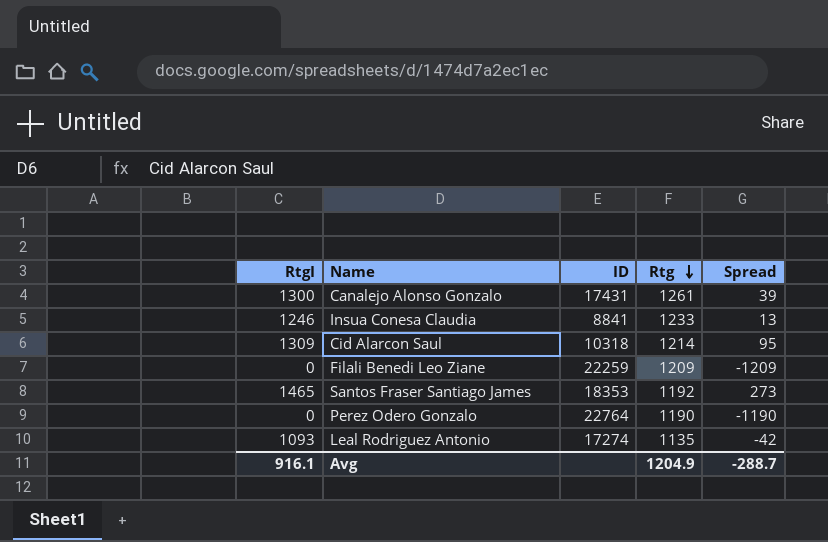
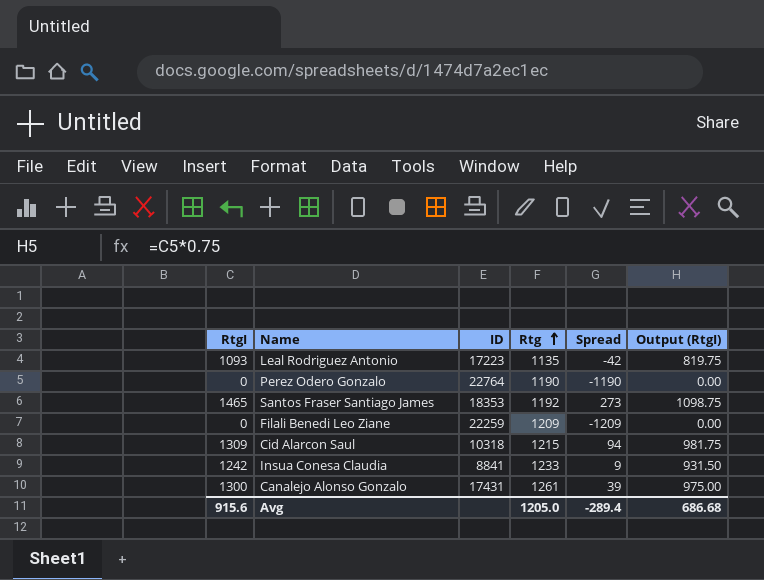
row order: Rtg descending -> Rtg ascending
column Output (RtgI) | formula: none -> [RtgI] * 0.75
Leal Rodriguez Antonio | ID: 17274 -> 17223
Cid Alarcon Saul | Rtg: 1214 -> 1215
Cid Alarcon Saul | Spread: 95 -> 94
Insua Conesa Claudia | RtgI: 1246 -> 1242
Insua Conesa Claudia | Spread: 13 -> 9
Avg | RtgI: 916.1 -> 915.6
Avg | Rtg: 1204.9 -> 1205.0
Avg | Spread: -288.7 -> -289.4

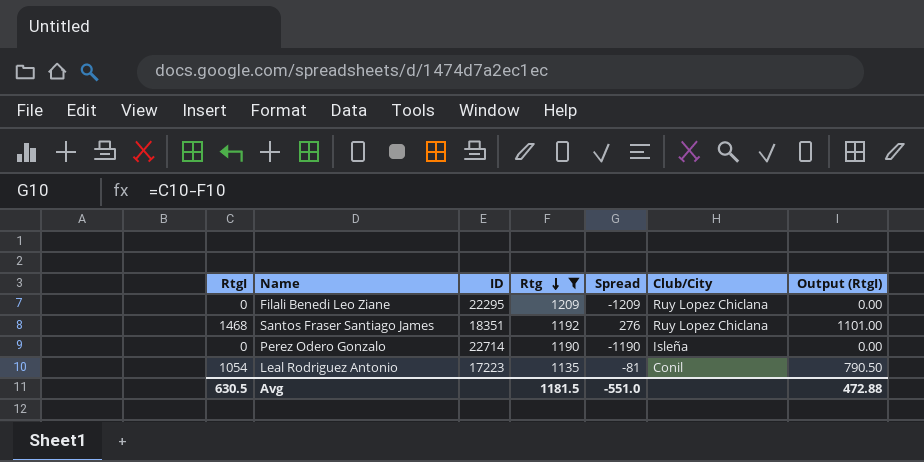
filter: none -> Rtg <= 1209
row order: Rtg ascending -> Rtg descending
column Club/City | position: none -> 6
Filali Benedi Leo Ziane | ID: 22259 -> 22295
Santos Fraser Santiago James | RtgI: 1465 -> 1468
Santos Fraser Santiago James | ID: 18353 -> 18351
Santos Fraser Santiago James | Spread: 273 -> 276
Santos Fraser Santiago James | Output (RtgI): 1098.75 -> 1101.00
Perez Odero Gonzalo | ID: 22764 -> 22714
Leal Rodriguez Antonio | RtgI: 1093 -> 1054
Leal Rodriguez Antonio | Spread: -42 -> -81
Leal Rodriguez Antonio | Output (RtgI): 819.75 -> 790.50
Avg | RtgI: 915.6 -> 630.5
Avg | Rtg: 1205.0 -> 1181.5
Avg | Spread: -289.4 -> -551.0
Avg | Output (RtgI): 686.68 -> 472.88

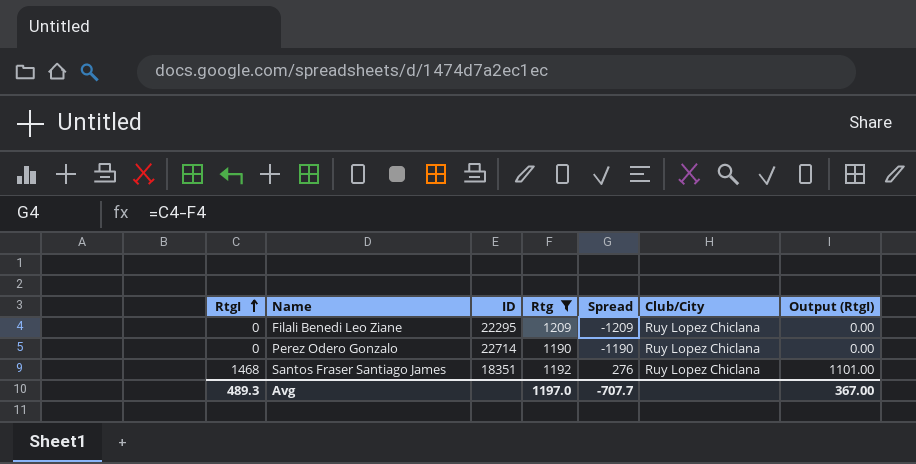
row order: Rtg descending -> RtgI ascending
row Leal Rodriguez Antonio: 1054 | 17223 | 1135 | -81 | Conil | 790.50 -> none
Perez Odero Gonzalo | Club/City: Isleña -> Ruy Lopez Chiclana
Avg | RtgI: 630.5 -> 489.3
Avg | Rtg: 1181.5 -> 1197.0
Avg | Spread: -551.0 -> -707.7
Avg | Output (RtgI): 472.88 -> 367.00

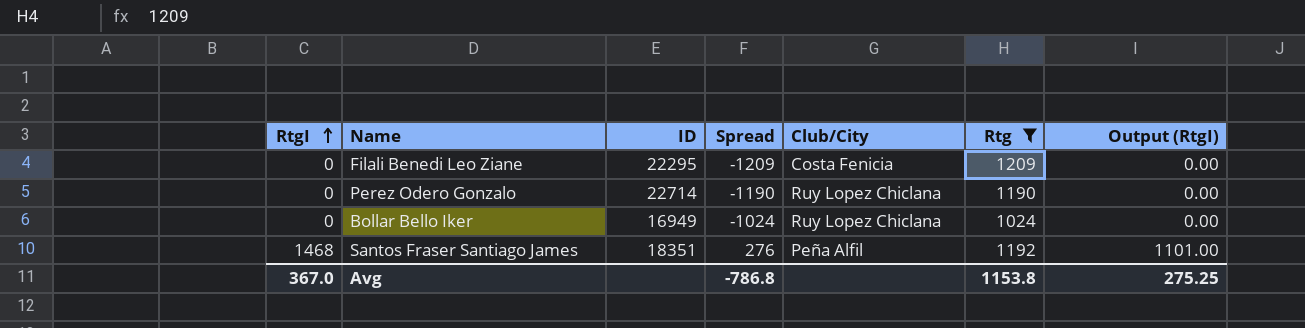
column Rtg | position: 4 -> 6
Filali Benedi Leo Ziane | Club/City: Ruy Lopez Chiclana -> Costa Fenicia
row Bollar Bello Iker: none -> 0 | 16949 | -1024 | Ruy Lopez Chiclana | 1024 | 0.00
Santos Fraser Santiago James | Club/City: Ruy Lopez Chiclana -> Peña Alfil
Avg | RtgI: 489.3 -> 367.0
Avg | Spread: -707.7 -> -786.8
Avg | Rtg: 1197.0 -> 1153.8
Avg | Output (RtgI): 367.00 -> 275.25

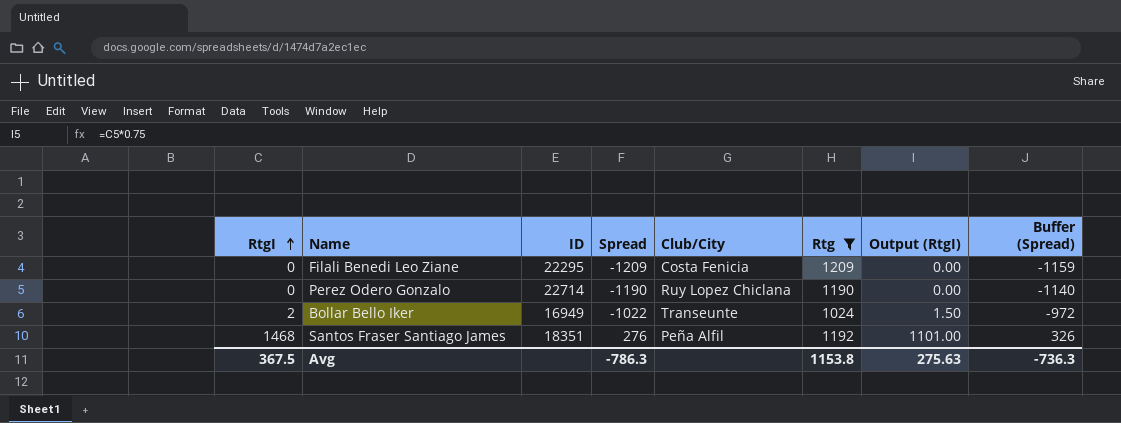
column Buffer (Spread) | formula: none -> [Spread] + 50
Bollar Bello Iker | RtgI: 0 -> 2
Bollar Bello Iker | Spread: -1024 -> -1022
Bollar Bello Iker | Club/City: Ruy Lopez Chiclana -> Transeunte
Bollar Bello Iker | Output (RtgI): 0.00 -> 1.50
Avg | RtgI: 367.0 -> 367.5
Avg | Spread: -786.8 -> -786.3
Avg | Output (RtgI): 275.25 -> 275.63

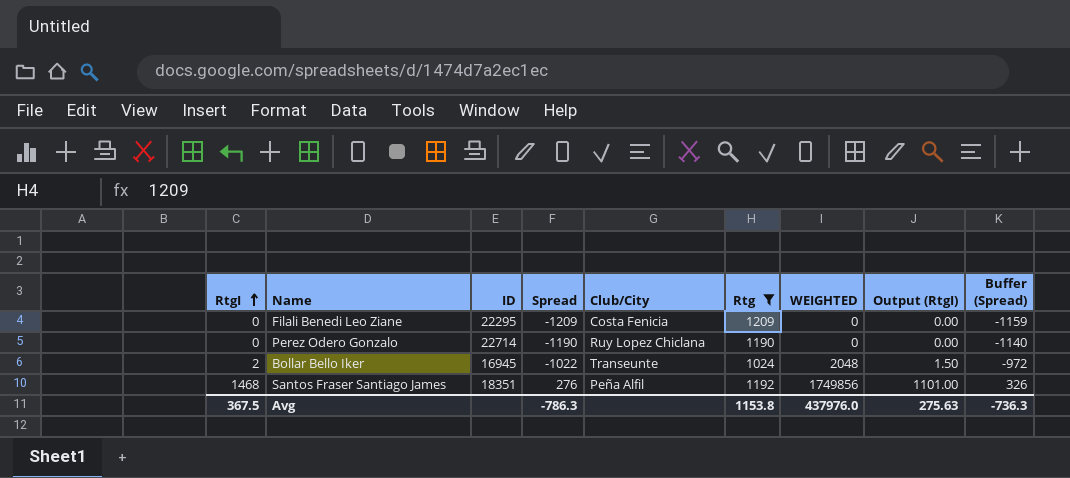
column WEIGHTED | formula: none -> [RtgI] * [Rtg]
Bollar Bello Iker | ID: 16949 -> 16945

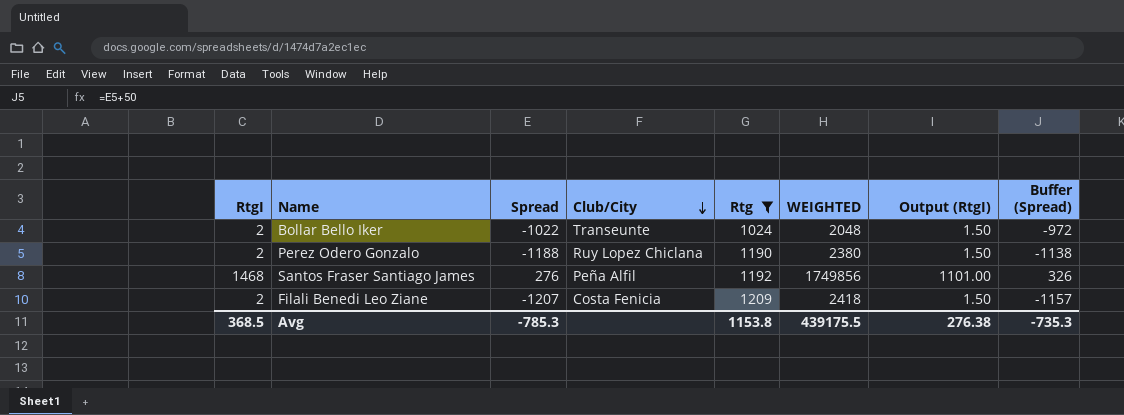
row order: RtgI ascending -> Club/City descending
column ID | position: 3 -> none
Perez Odero Gonzalo | RtgI: 0 -> 2
Perez Odero Gonzalo | Spread: -1190 -> -1188
Perez Odero Gonzalo | WEIGHTED: 0 -> 2380
Perez Odero Gonzalo | Output (RtgI): 0.00 -> 1.50
Perez Odero Gonzalo | Buffer (Spread): -1140 -> -1138
Filali Benedi Leo Ziane | RtgI: 0 -> 2
Filali Benedi Leo Ziane | Spread: -1209 -> -1207
Filali Benedi Leo Ziane | WEIGHTED: 0 -> 2418
Filali Benedi Leo Ziane | Output (RtgI): 0.00 -> 1.50
Filali Benedi Leo Ziane | Buffer (Spread): -1159 -> -1157
Avg | RtgI: 367.5 -> 368.5
Avg | Spread: -786.3 -> -785.3
Avg | WEIGHTED: 437976.0 -> 439175.5
Avg | Output (RtgI): 275.63 -> 276.38
Avg | Buffer (Spread): -736.3 -> -735.3

